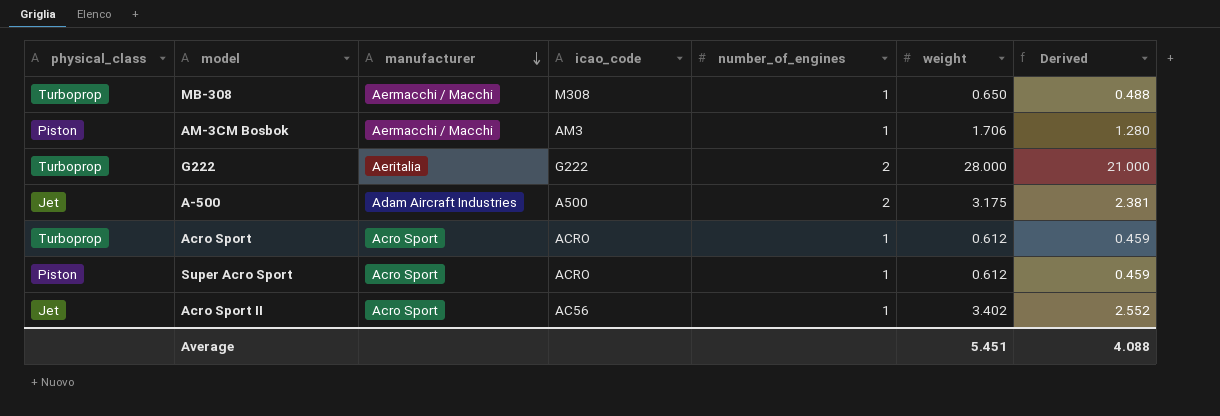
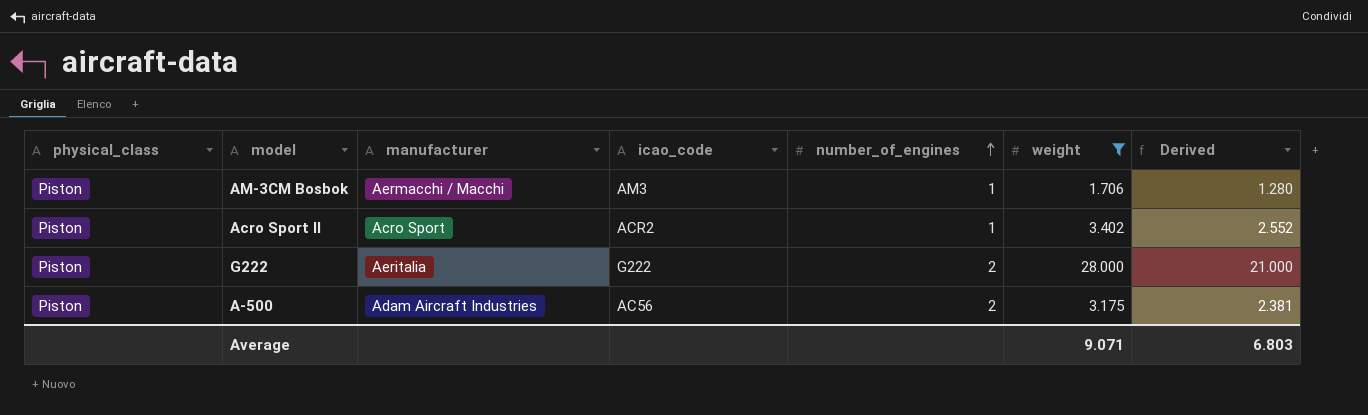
filter: none -> weight >= 1.706
row order: manufacturer descending -> number_of_engines ascending
Acro Sport II | physical_class: Jet -> Piston
Acro Sport II | icao_code: AC56 -> ACR2
G222 | physical_class: Turboprop -> Piston
A-500 | physical_class: Jet -> Piston
A-500 | icao_code: A500 -> AC56
Average | weight: 5.451 -> 9.071
Average | Derived: 4.088 -> 6.803

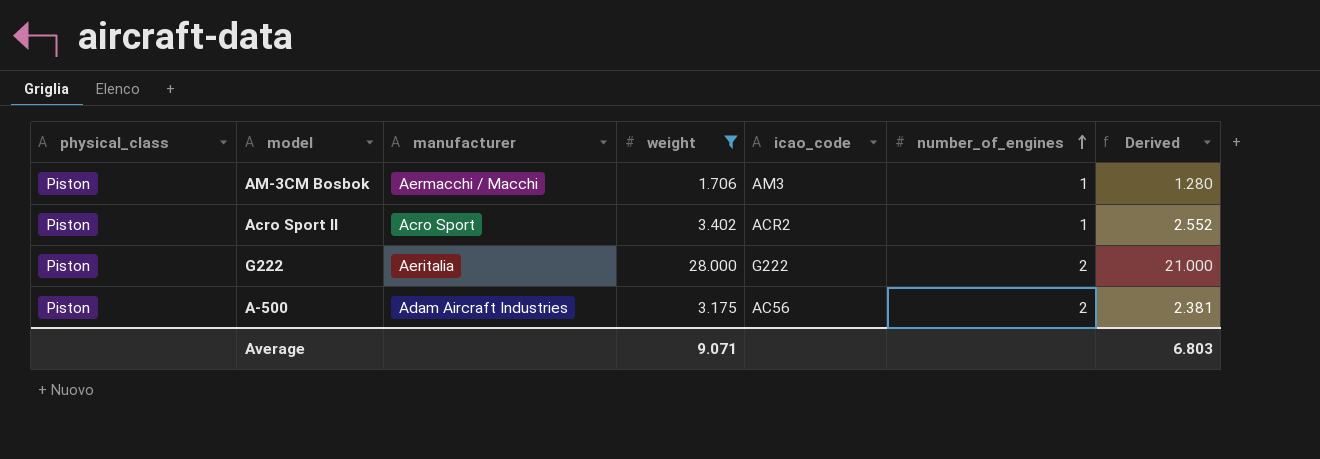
column weight | position: 6 -> 4

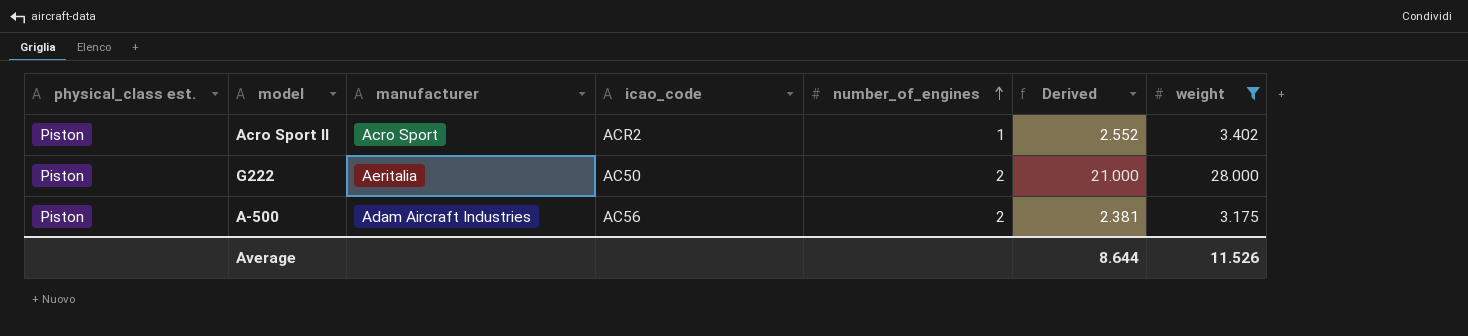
column name: physical_class -> physical_class est.
column weight | position: 4 -> 7
row AM-3CM Bosbok: Piston | Aermacchi / Macchi | 1.706 | AM3 | 1 | 1.280 -> none
G222 | icao_code: G222 -> AC50
Average | Derived: 6.803 -> 8.644
Average | weight: 9.071 -> 11.526

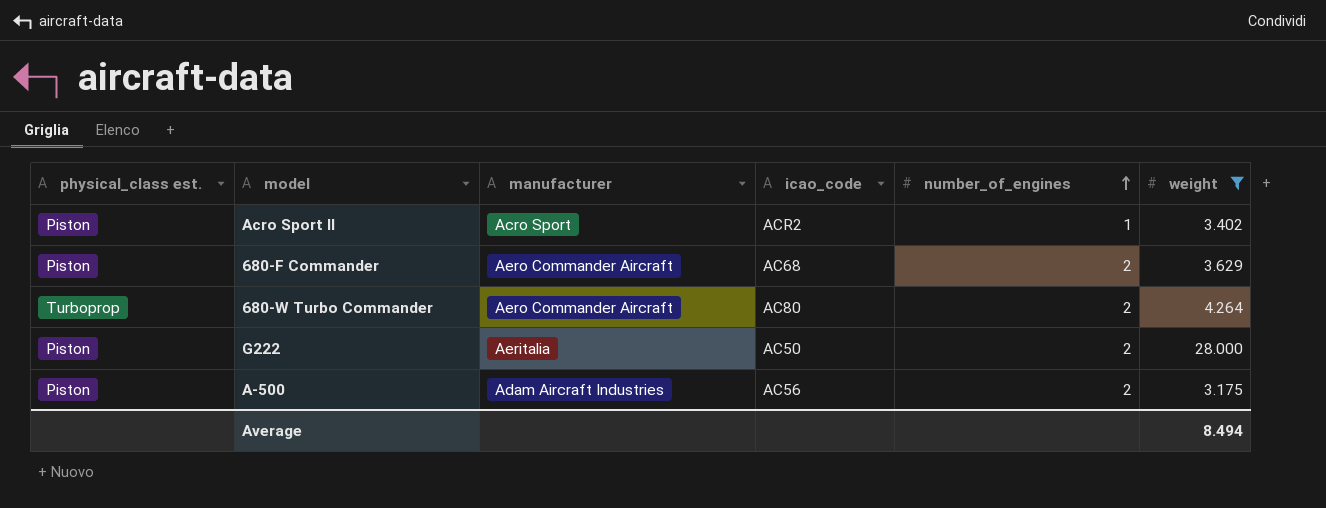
column Derived | formula: [weight] * 0.75 -> none
row 680-F Commander: none -> Piston | Aero Commander Aircraft | AC68 | 2 | 3.629
row 680-W Turbo Commander: none -> Turboprop | Aero Commander Aircraft | AC80 | 2 | 4.264
Average | weight: 11.526 -> 8.494

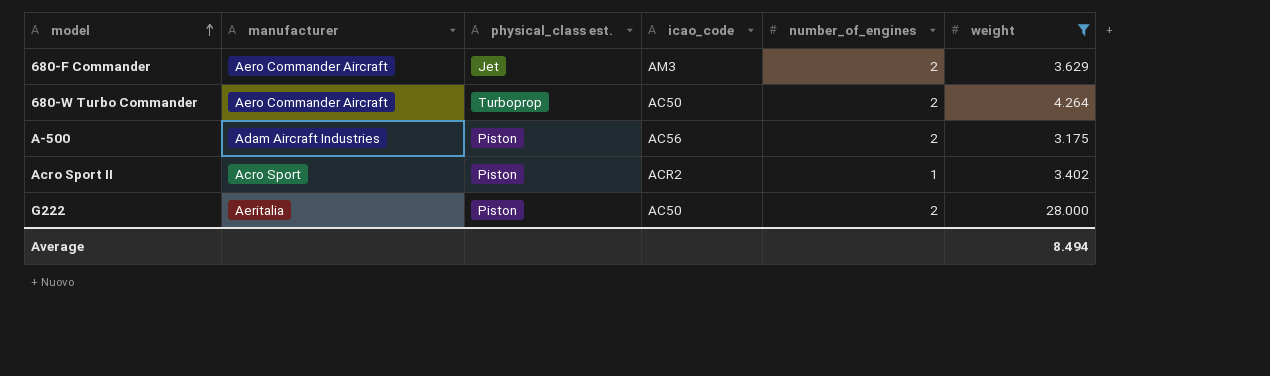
row order: number_of_engines ascending -> model ascending
column physical_class est. | position: 1 -> 3
680-F Commander | physical_class est.: Piston -> Jet
680-F Commander | icao_code: AC68 -> AM3
680-W Turbo Commander | icao_code: AC80 -> AC50

